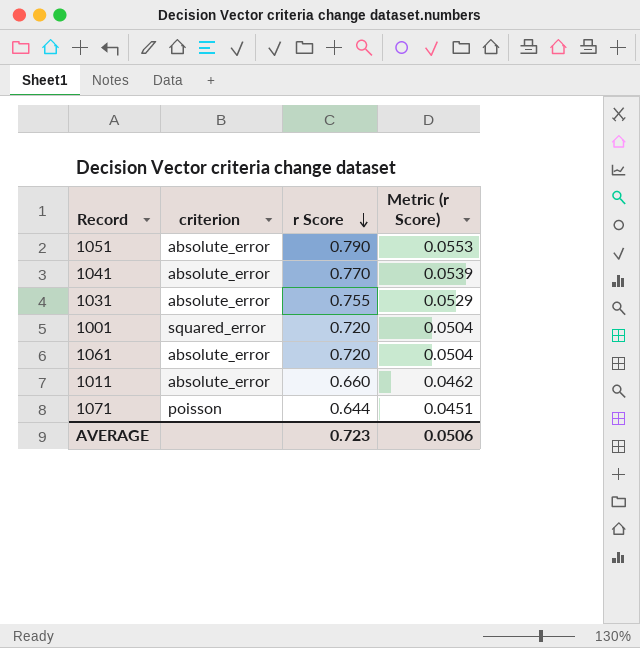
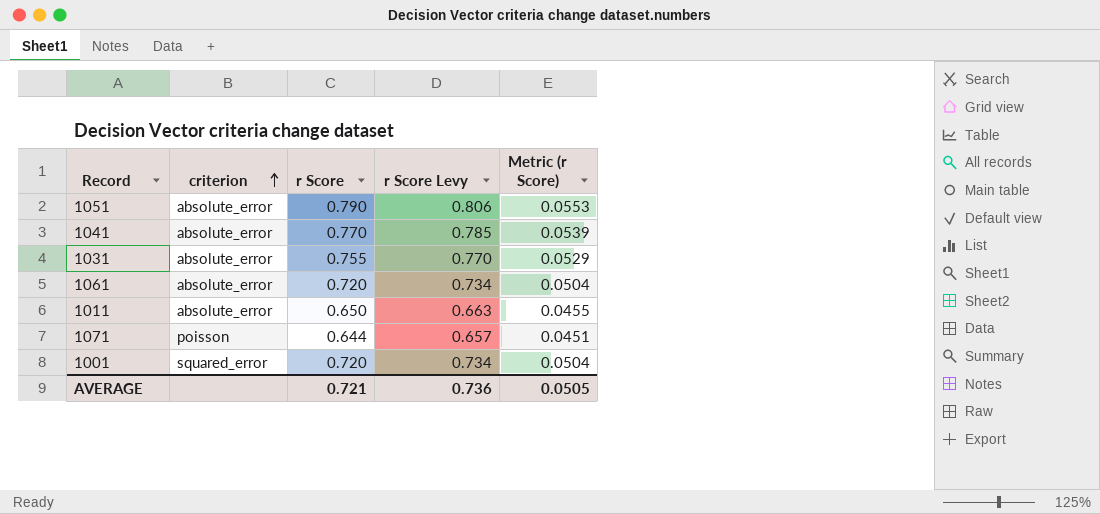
row order: r Score descending -> criterion ascending
column r Score Levy | formula: none -> [r Score] * 1.02
1011 | r Score: 0.660 -> 0.650
1011 | Metric (r Score): 0.0462 -> 0.0455
AVERAGE | r Score: 0.723 -> 0.721
AVERAGE | Metric (r Score): 0.0506 -> 0.0505

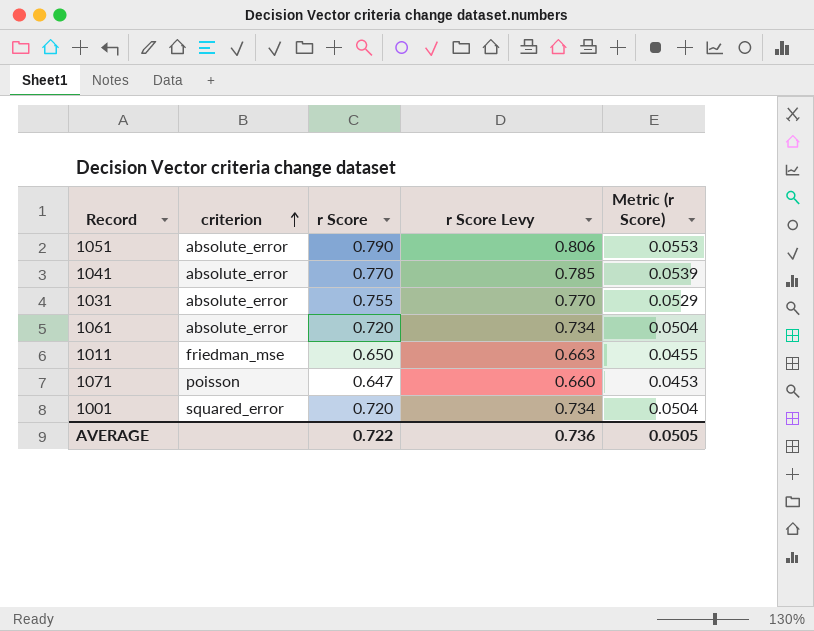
1011 | criterion: absolute_error -> friedman_mse
1071 | r Score: 0.644 -> 0.647
1071 | r Score Levy: 0.657 -> 0.660
1071 | Metric (r Score): 0.0451 -> 0.0453
AVERAGE | r Score: 0.721 -> 0.722

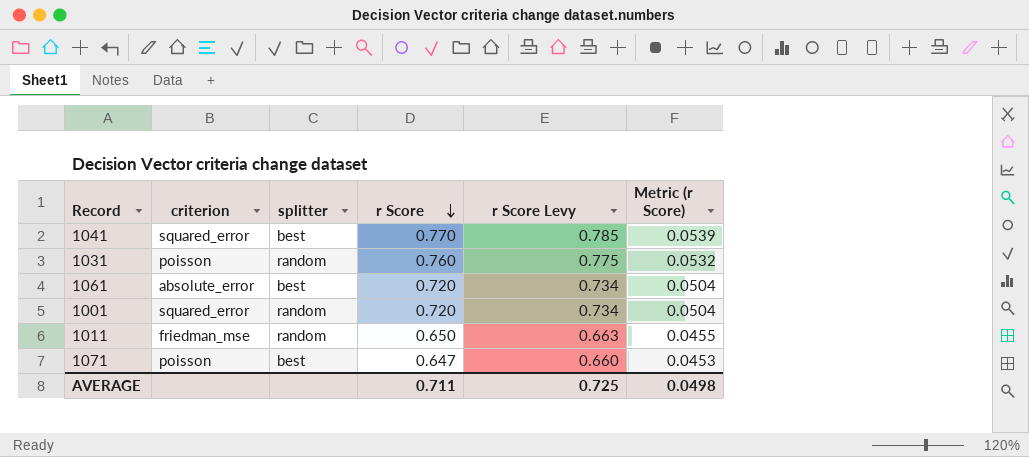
row order: criterion ascending -> r Score descending
column splitter | position: none -> 3
row 1051: absolute_error | 0.790 | 0.806 | 0.0553 -> none
1041 | criterion: absolute_error -> squared_error
1031 | criterion: absolute_error -> poisson
1031 | r Score: 0.755 -> 0.760
1031 | r Score Levy: 0.770 -> 0.775
1031 | Metric (r Score): 0.0529 -> 0.0532
AVERAGE | r Score: 0.722 -> 0.711
AVERAGE | r Score Levy: 0.736 -> 0.725
AVERAGE | Metric (r Score): 0.0505 -> 0.0498

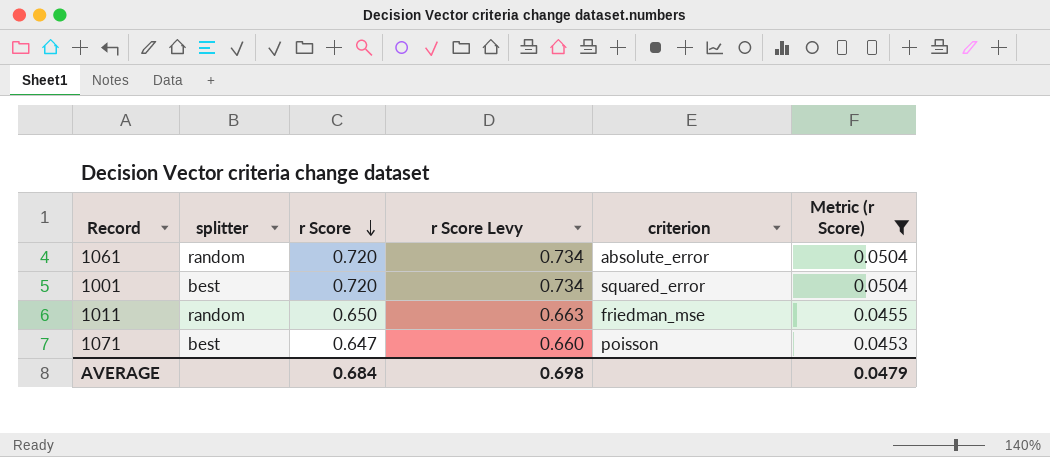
filter: none -> Metric (r Score) <= 0.0504
column criterion | position: 2 -> 5
1061 | splitter: best -> random
1001 | splitter: random -> best
AVERAGE | r Score: 0.711 -> 0.684
AVERAGE | r Score Levy: 0.725 -> 0.698
AVERAGE | Metric (r Score): 0.0498 -> 0.0479

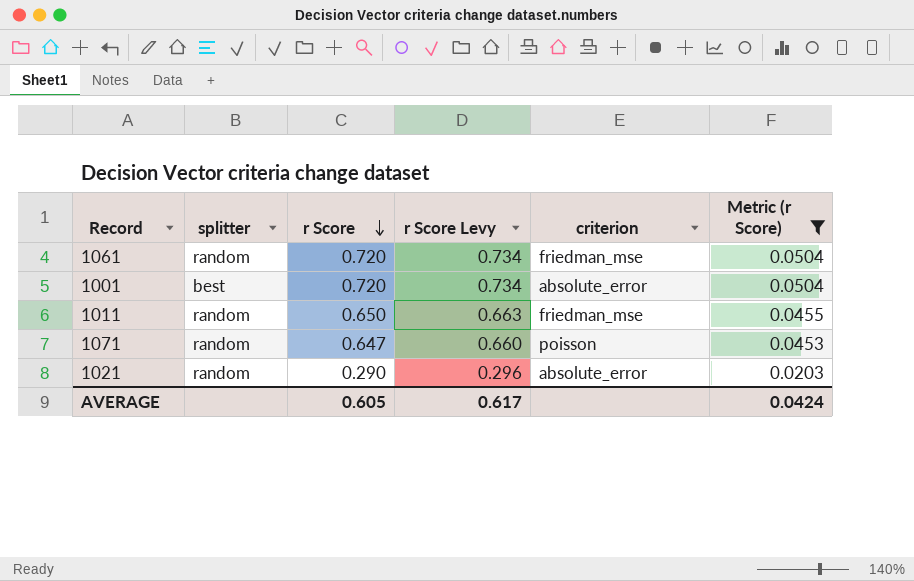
1061 | criterion: absolute_error -> friedman_mse
1001 | criterion: squared_error -> absolute_error
1071 | splitter: best -> random
row 1021: none -> random | 0.290 | 0.296 | absolute_error | 0.0203
AVERAGE | r Score: 0.684 -> 0.605
AVERAGE | r Score Levy: 0.698 -> 0.617
AVERAGE | Metric (r Score): 0.0479 -> 0.0424

